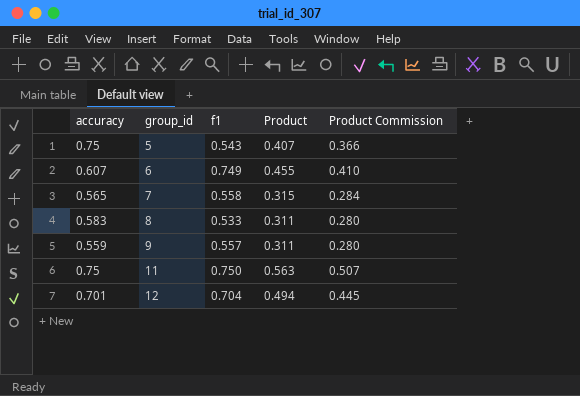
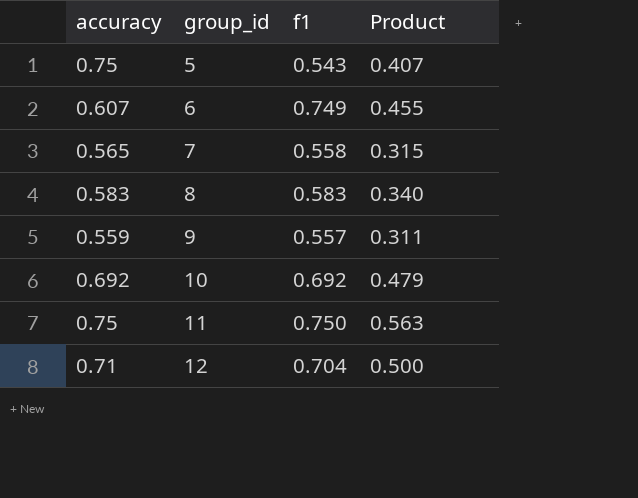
column Product Commission | formula: [Product] * 0.9 -> none
8 | f1: 0.533 -> 0.583
8 | Product: 0.311 -> 0.340
row 10: none -> 0.692 | 0.692 | 0.479
12 | accuracy: 0.701 -> 0.71
12 | Product: 0.494 -> 0.500

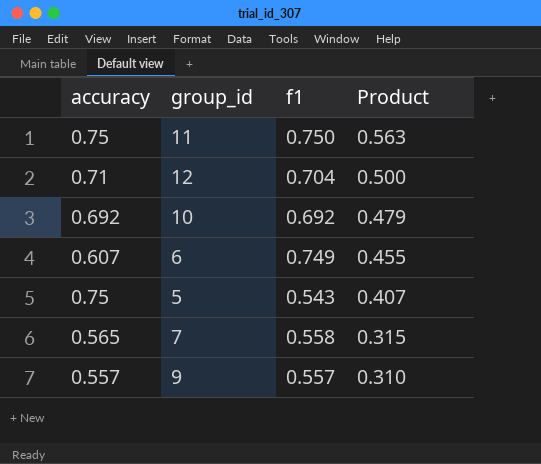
row order: group_id ascending -> Product descending
row 8: 0.583 | 0.583 | 0.340 -> none
9 | accuracy: 0.559 -> 0.557
9 | Product: 0.311 -> 0.310

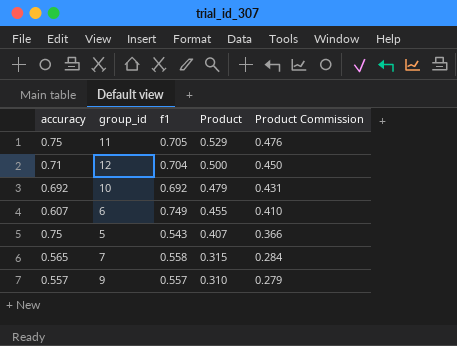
column Product Commission | formula: none -> [Product] * 0.9
11 | f1: 0.750 -> 0.705
11 | Product: 0.563 -> 0.529

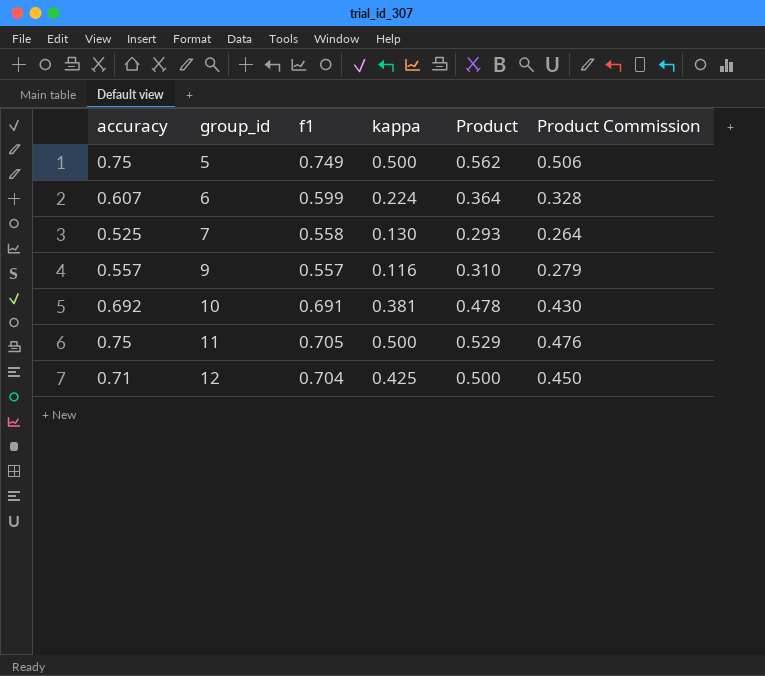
row order: Product descending -> group_id ascending
column kappa | position: none -> 4
5 | f1: 0.543 -> 0.749
5 | Product: 0.407 -> 0.562
5 | Product Commission: 0.366 -> 0.506
6 | f1: 0.749 -> 0.599
6 | Product: 0.455 -> 0.364
6 | Product Commission: 0.410 -> 0.328
7 | accuracy: 0.565 -> 0.525
7 | Product: 0.315 -> 0.293
7 | Product Commission: 0.284 -> 0.264
10 | f1: 0.692 -> 0.691
10 | Product: 0.479 -> 0.478
10 | Product Commission: 0.431 -> 0.430

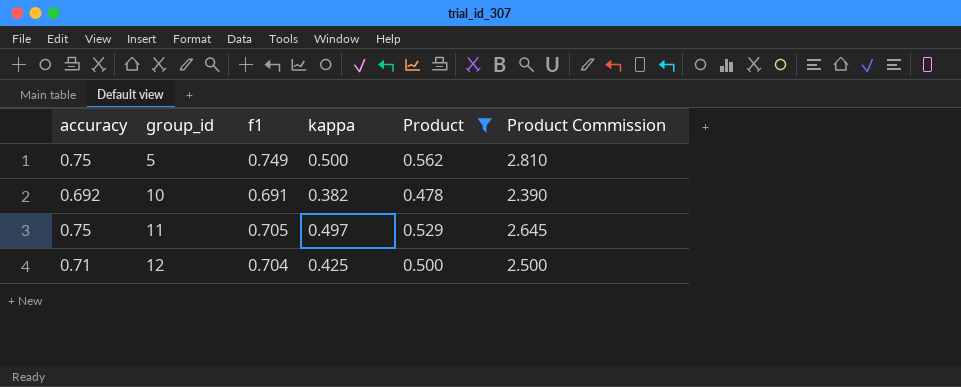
filter: none -> Product >= 0.478
column Product Commission | formula: [Product] * 0.9 -> [Product] * 5
10 | kappa: 0.381 -> 0.382
11 | kappa: 0.500 -> 0.497

